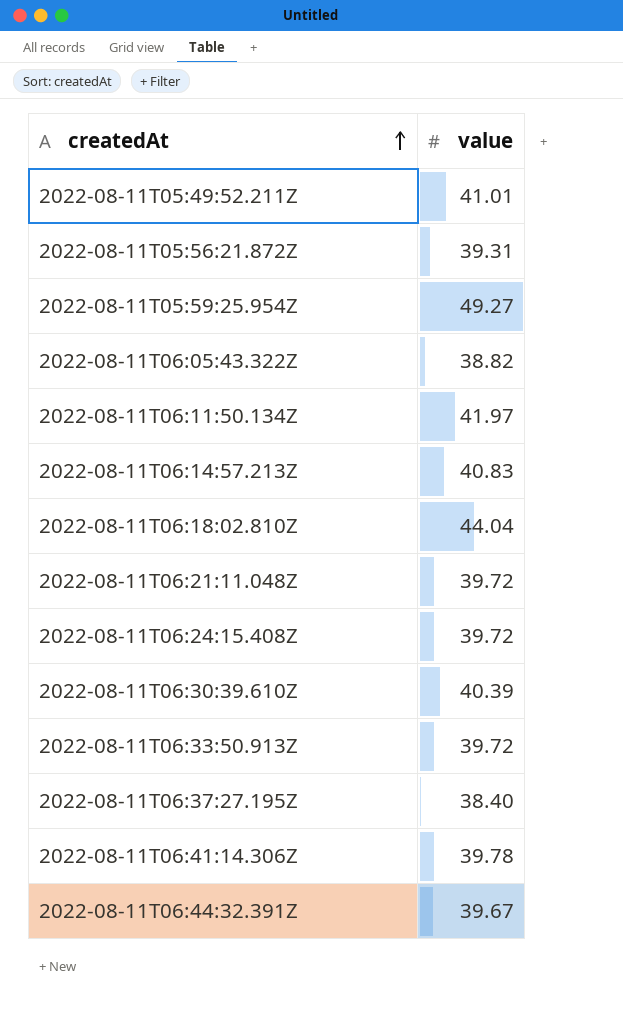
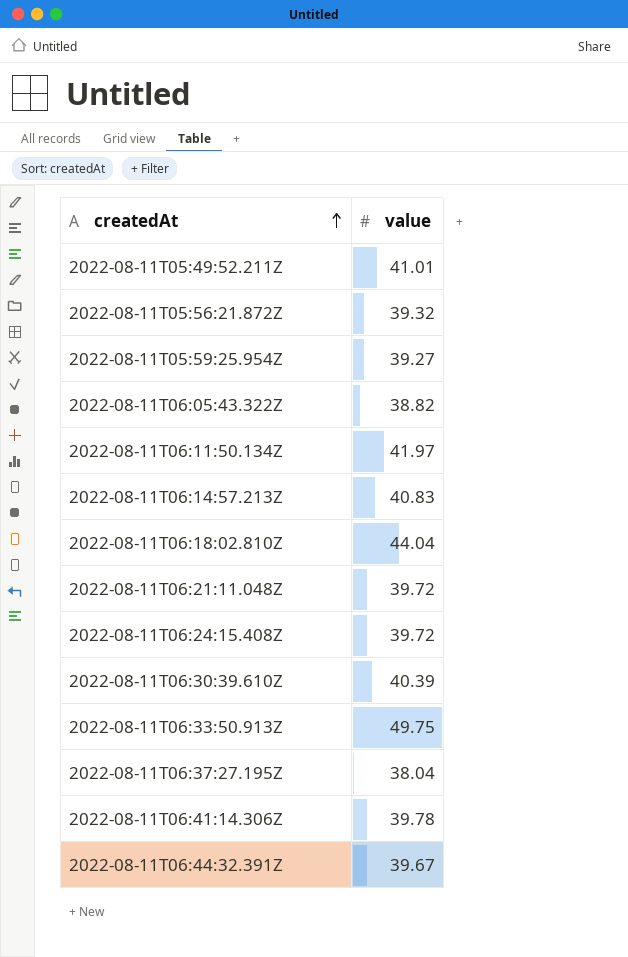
2022-08-11T05:56:21.872Z | value: 39.31 -> 39.32
2022-08-11T05:59:25.954Z | value: 49.27 -> 39.27
2022-08-11T06:33:50.913Z | value: 39.72 -> 49.75
2022-08-11T06:37:27.195Z | value: 38.40 -> 38.04

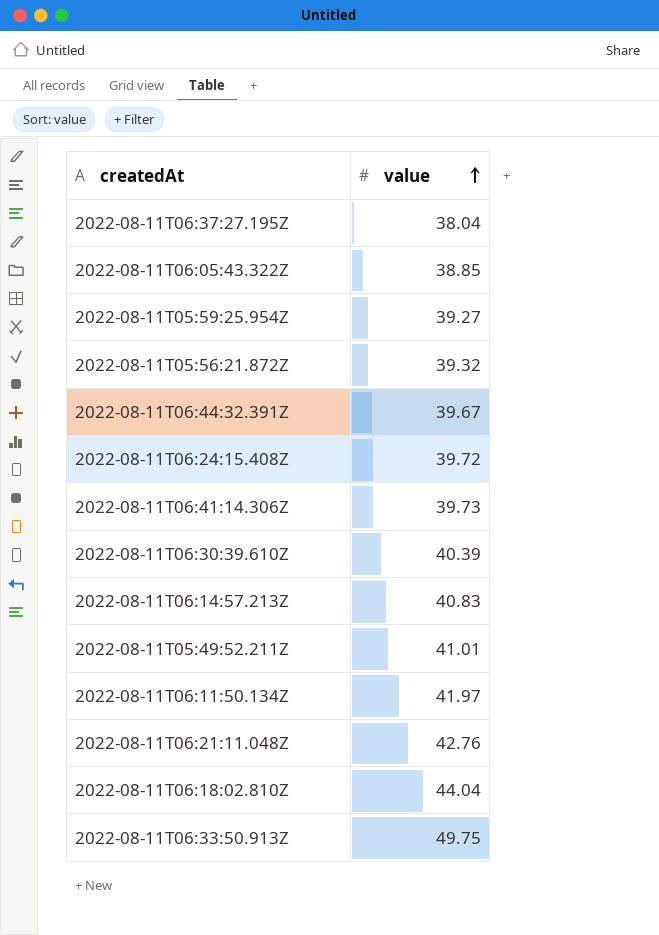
row order: createdAt ascending -> value ascending
2022-08-11T06:05:43.322Z | value: 38.82 -> 38.85
2022-08-11T06:41:14.306Z | value: 39.78 -> 39.73
2022-08-11T06:21:11.048Z | value: 39.72 -> 42.76

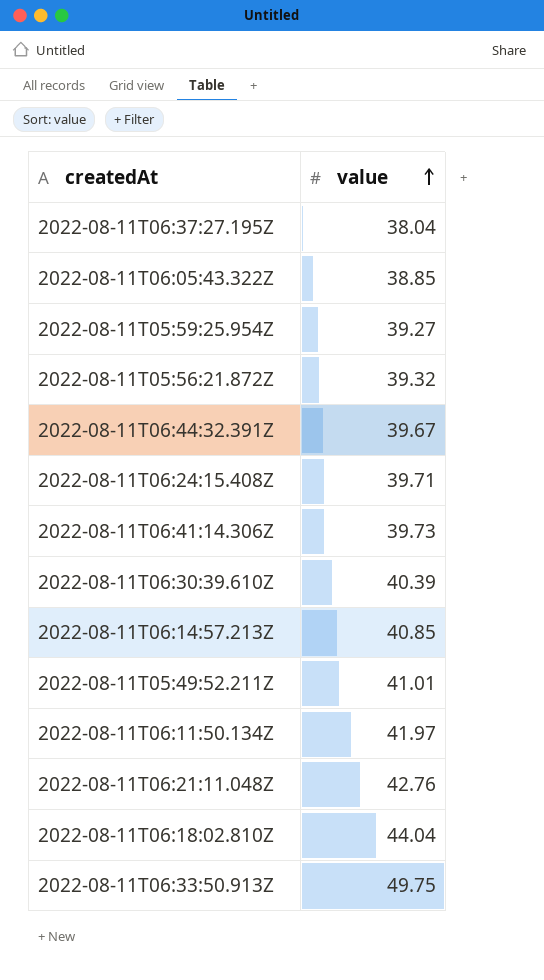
2022-08-11T06:24:15.408Z | value: 39.72 -> 39.71
2022-08-11T06:14:57.213Z | value: 40.83 -> 40.85

